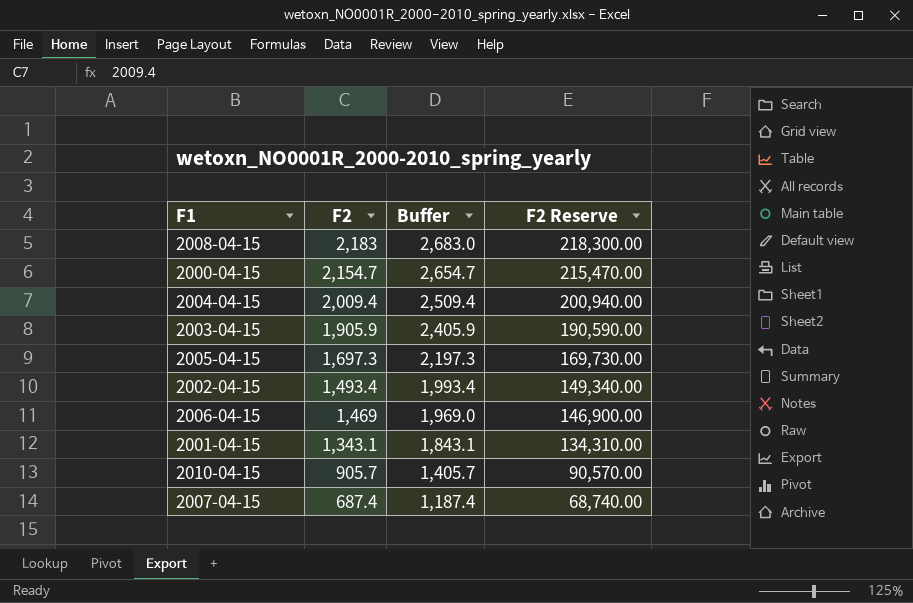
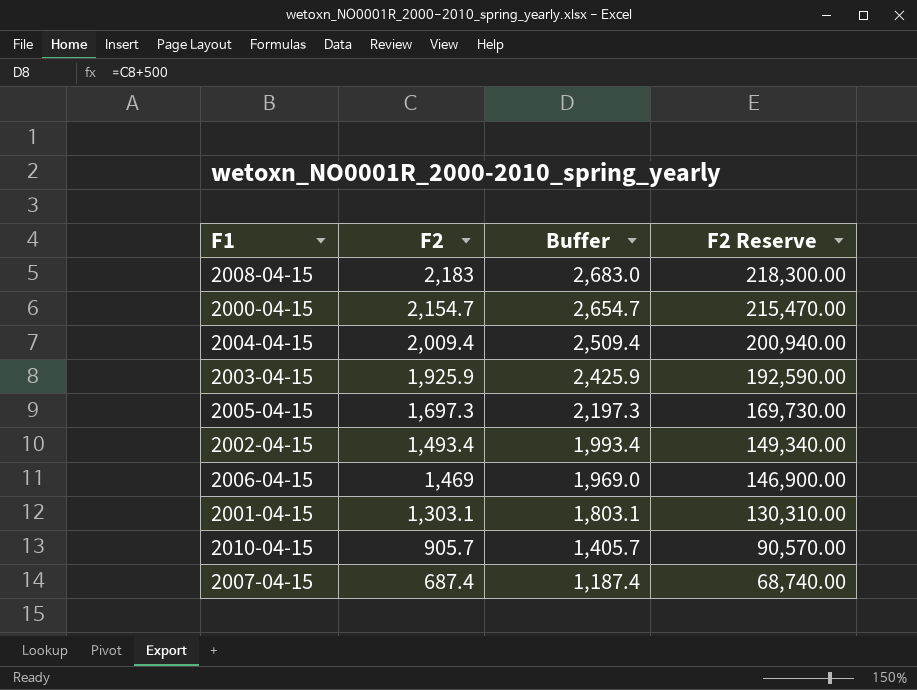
2003-04-15 | F2: 1,905.9 -> 1,925.9
2003-04-15 | Buffer: 2,405.9 -> 2,425.9
2003-04-15 | F2 Reserve: 190,590.00 -> 192,590.00
2001-04-15 | F2: 1,343.1 -> 1,303.1
2001-04-15 | Buffer: 1,843.1 -> 1,803.1
2001-04-15 | F2 Reserve: 134,310.00 -> 130,310.00

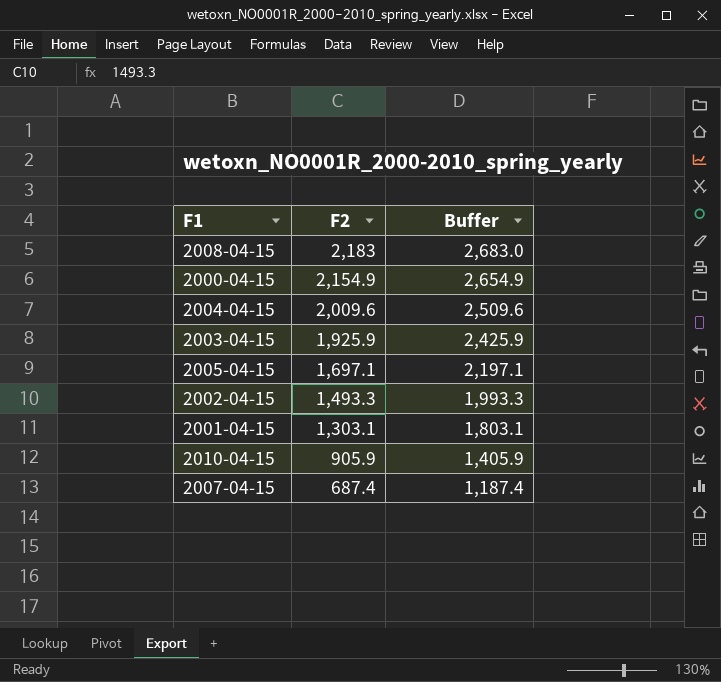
column F2 Reserve | formula: [F2] * 100 -> none
row 2006-04-15: 1,469 | 1,969.0 | 146,900.00 -> none
2000-04-15 | F2: 2,154.7 -> 2,154.9
2000-04-15 | Buffer: 2,654.7 -> 2,654.9
2004-04-15 | F2: 2,009.4 -> 2,009.6
2004-04-15 | Buffer: 2,509.4 -> 2,509.6
2005-04-15 | F2: 1,697.3 -> 1,697.1
2005-04-15 | Buffer: 2,197.3 -> 2,197.1
2002-04-15 | F2: 1,493.4 -> 1,493.3
2002-04-15 | Buffer: 1,993.4 -> 1,993.3
2010-04-15 | F2: 905.7 -> 905.9
2010-04-15 | Buffer: 1,405.7 -> 1,405.9

